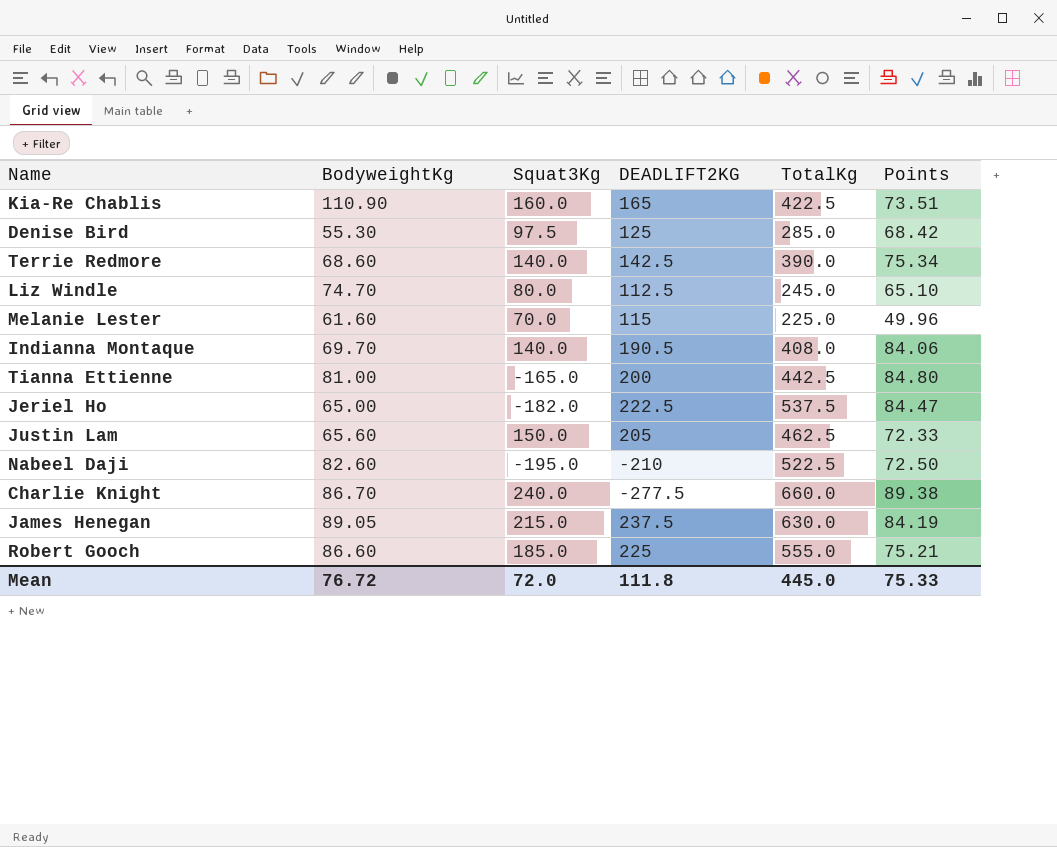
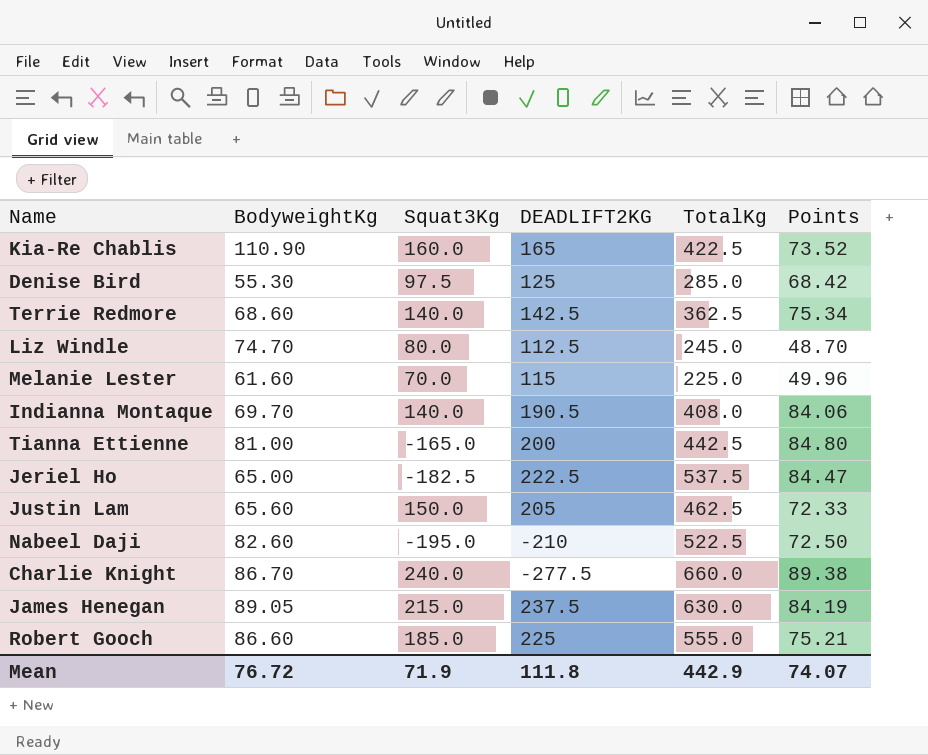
Kia-Re Chablis | Points: 73.51 -> 73.52
Terrie Redmore | TotalKg: 390.0 -> 362.5
Liz Windle | Points: 65.10 -> 48.70
Jeriel Ho | Squat3Kg: -182.0 -> -182.5
Mean | Squat3Kg: 72.0 -> 71.9
Mean | TotalKg: 445.0 -> 442.9
Mean | Points: 75.33 -> 74.07

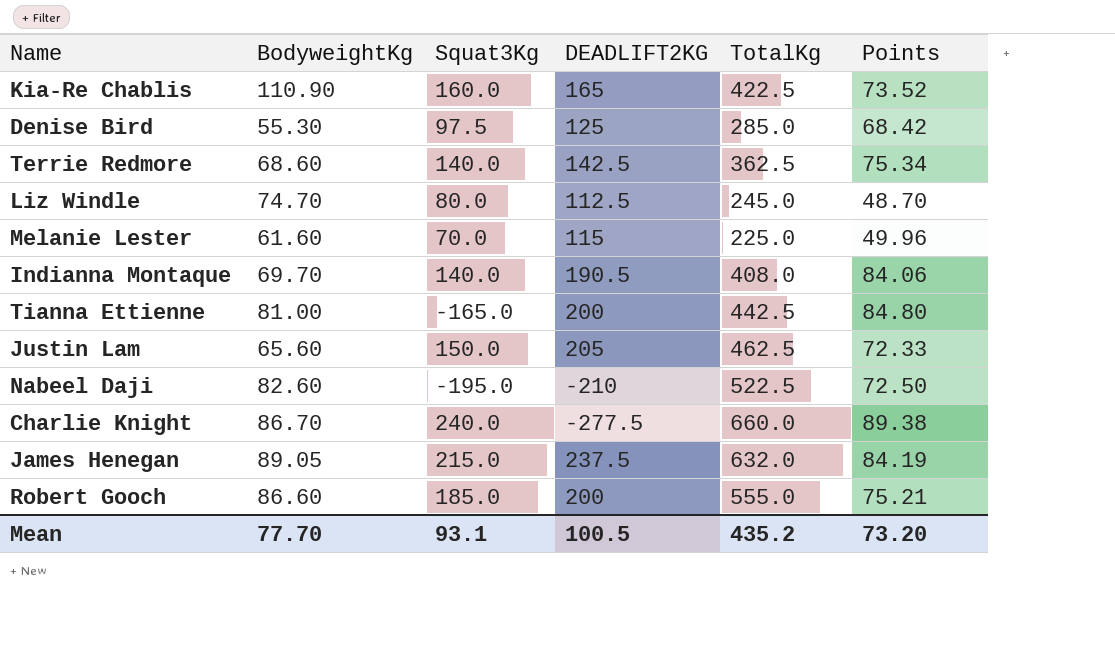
row Jeriel Ho: 65.00 | -182.5 | 222.5 | 537.5 | 84.47 -> none
James Henegan | TotalKg: 630.0 -> 632.0
Robert Gooch | DEADLIFT2KG: 225 -> 200
Mean | BodyweightKg: 76.72 -> 77.70
Mean | Squat3Kg: 71.9 -> 93.1
Mean | DEADLIFT2KG: 111.8 -> 100.5
Mean | TotalKg: 442.9 -> 435.2
Mean | Points: 74.07 -> 73.20

